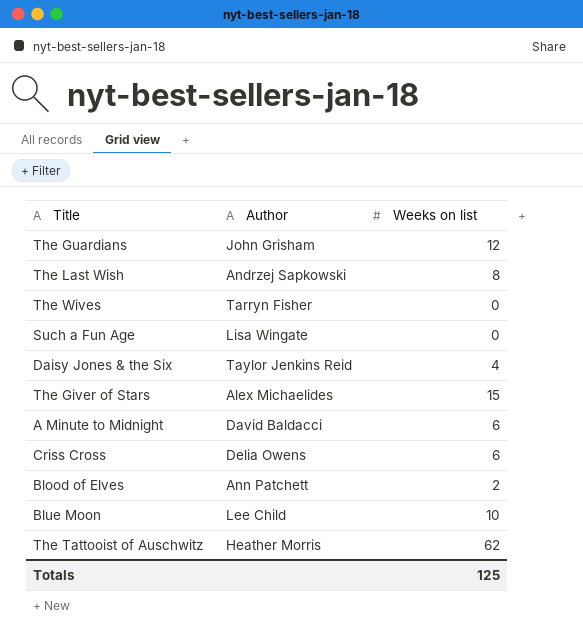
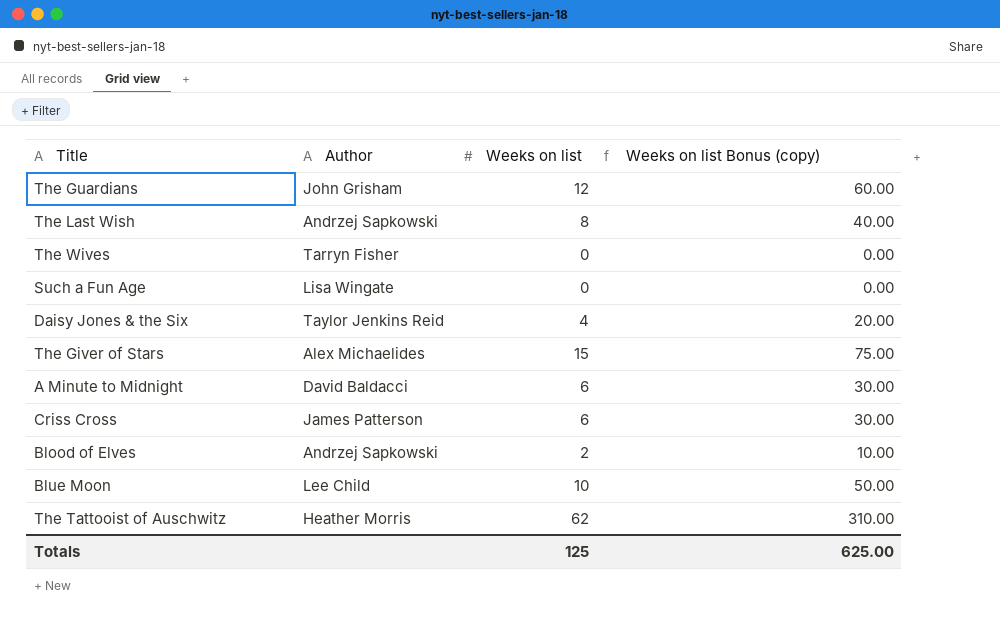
column Weeks on list Bonus (copy) | formula: none -> [Weeks on list] * 5
Criss Cross | Author: Delia Owens -> James Patterson
Blood of Elves | Author: Ann Patchett -> Andrzej Sapkowski

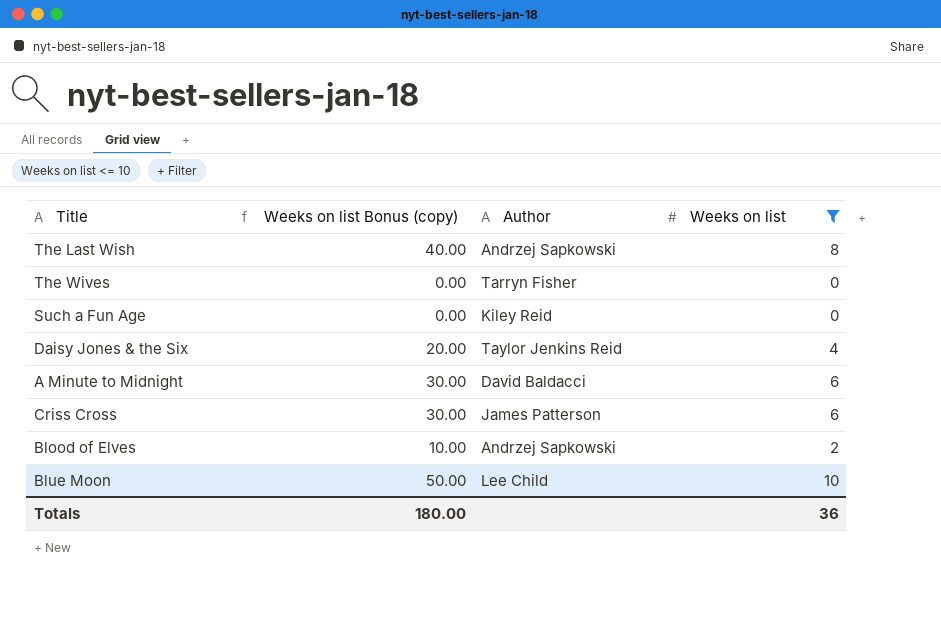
filter: none -> Weeks on list <= 10
column Weeks on list Bonus (copy) | position: 4 -> 2
Such a Fun Age | Author: Lisa Wingate -> Kiley Reid
Totals | Weeks on list Bonus (copy): 625.00 -> 180.00
Totals | Weeks on list: 125 -> 36

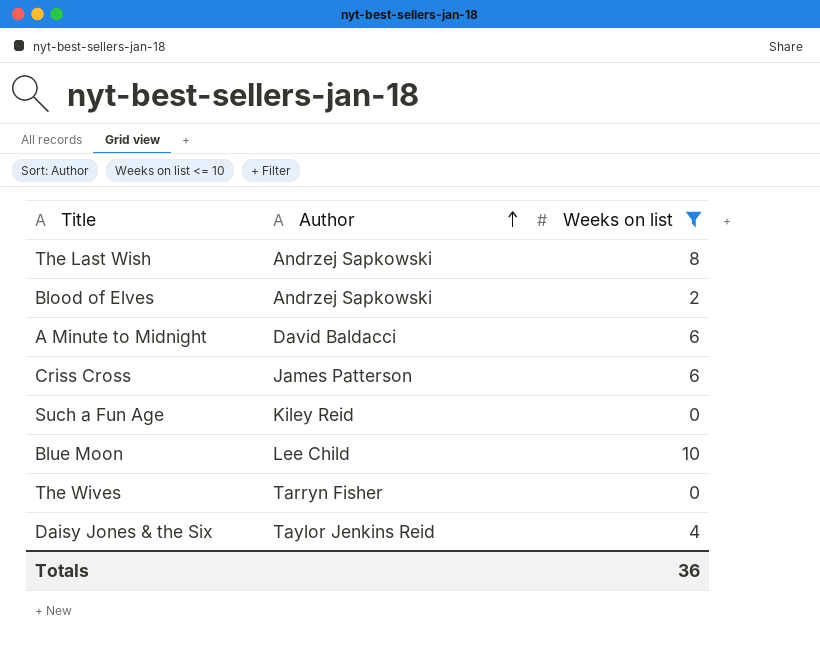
row order: none -> Author ascending
column Weeks on list Bonus (copy) | formula: [Weeks on list] * 5 -> none

